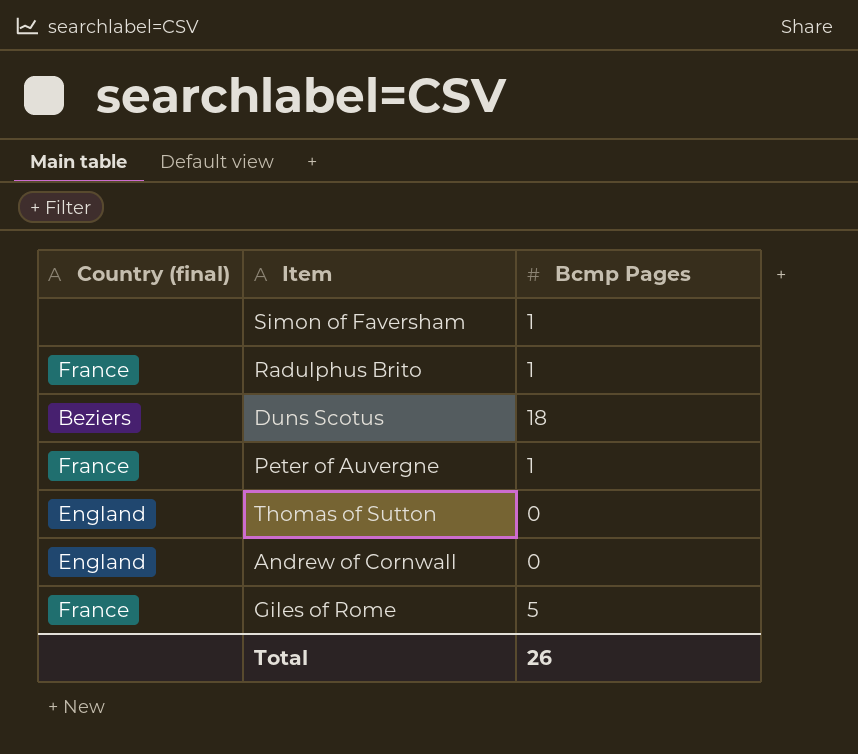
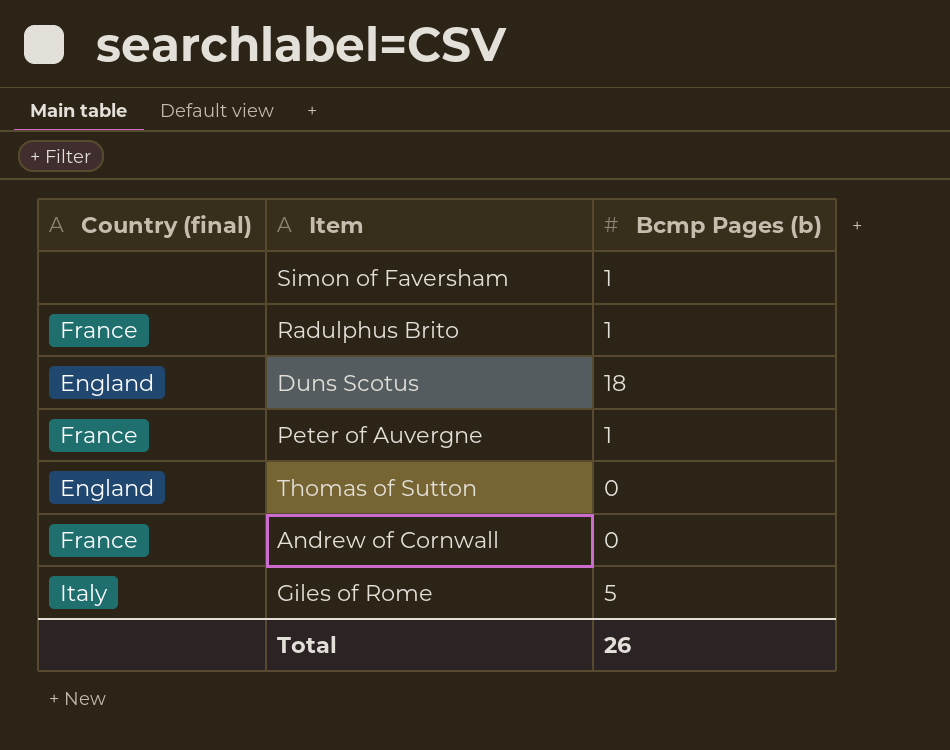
column name: Bcmp Pages -> Bcmp Pages (b)
Duns Scotus | Country (final): Beziers -> England
Andrew of Cornwall | Country (final): England -> France
Giles of Rome | Country (final): France -> Italy

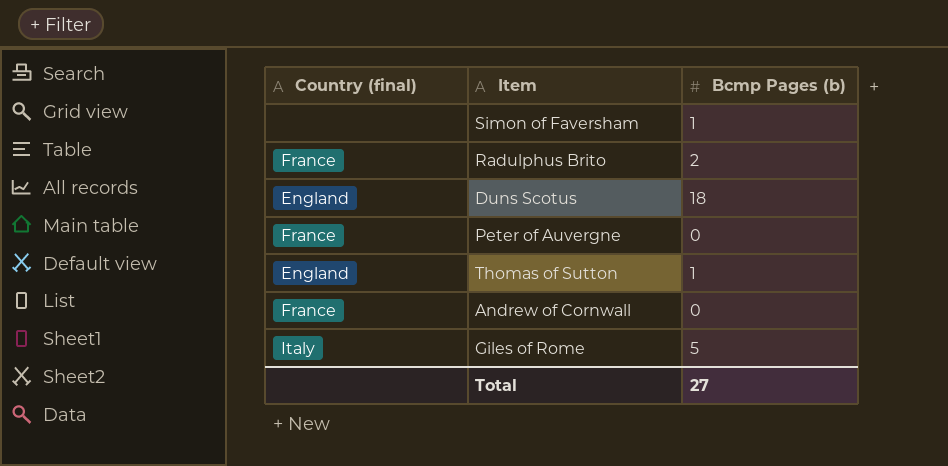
Radulphus Brito | Bcmp Pages (b): 1 -> 2
Peter of Auvergne | Bcmp Pages (b): 1 -> 0
Thomas of Sutton | Bcmp Pages (b): 0 -> 1
Total | Bcmp Pages (b): 26 -> 27

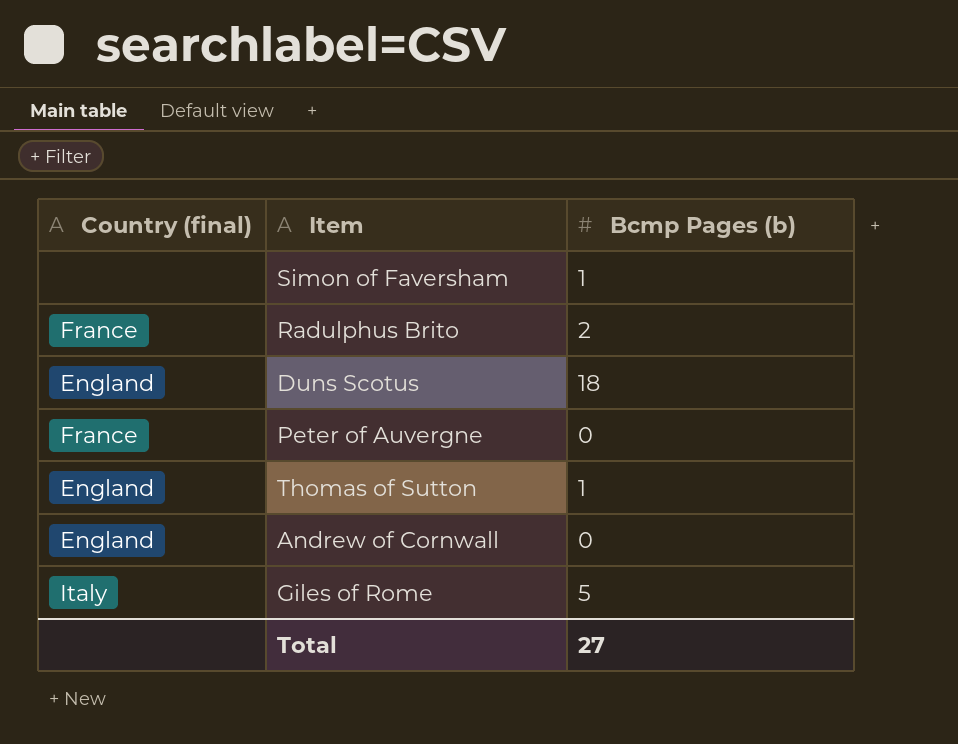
Andrew of Cornwall | Country (final): France -> England

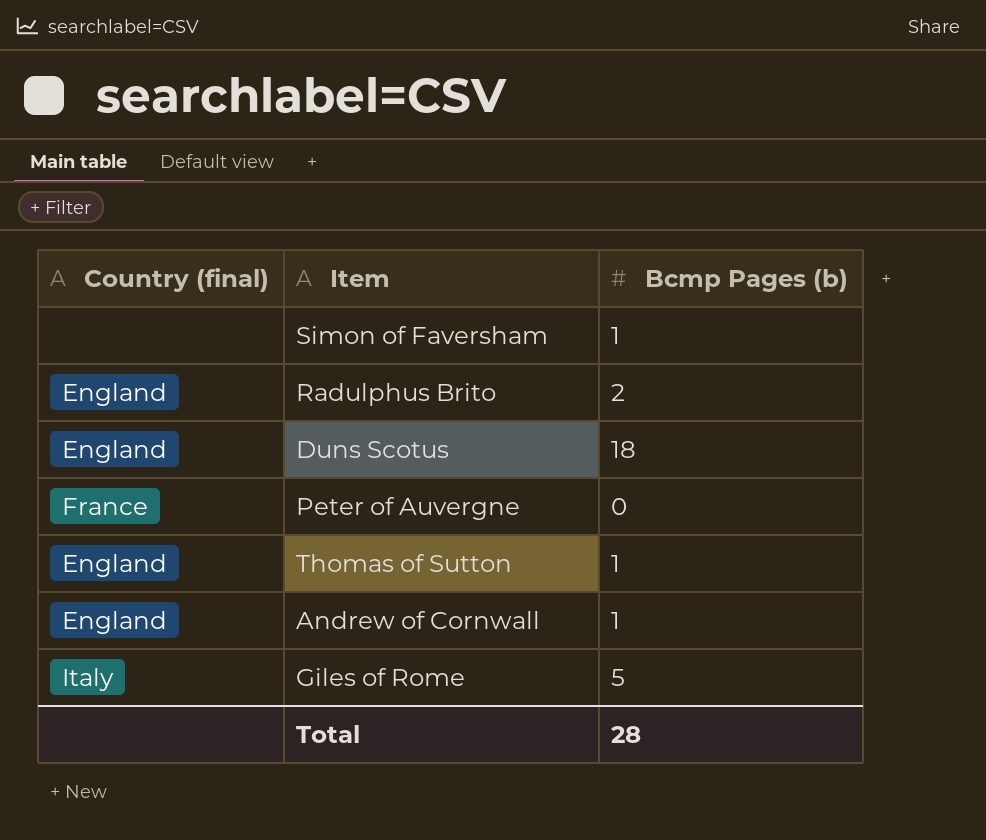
Radulphus Brito | Country (final): France -> England
Andrew of Cornwall | Bcmp Pages (b): 0 -> 1
Total | Bcmp Pages (b): 27 -> 28

